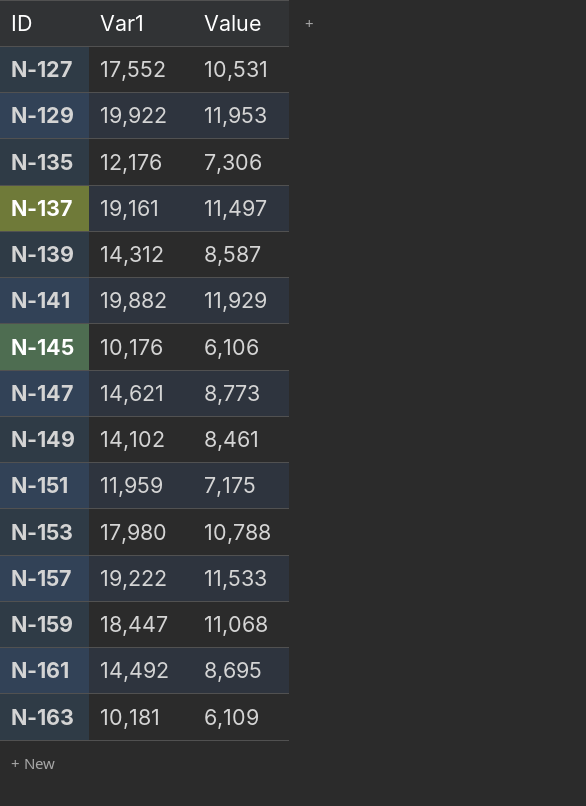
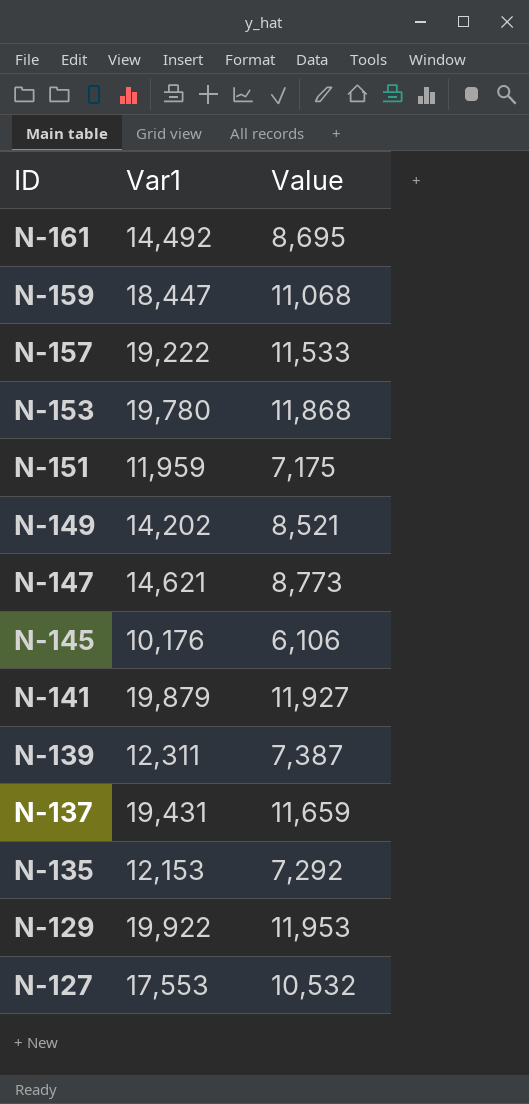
row order: ID ascending -> ID descending
row N-163: 10,181 | 6,109 -> none
N-153 | Var1: 17,980 -> 19,780
N-153 | Value: 10,788 -> 11,868
N-149 | Var1: 14,102 -> 14,202
N-149 | Value: 8,461 -> 8,521
N-141 | Var1: 19,882 -> 19,879
N-141 | Value: 11,929 -> 11,927
N-139 | Var1: 14,312 -> 12,311
N-139 | Value: 8,587 -> 7,387
N-137 | Var1: 19,161 -> 19,431
N-137 | Value: 11,497 -> 11,659
N-135 | Var1: 12,176 -> 12,153
N-135 | Value: 7,306 -> 7,292
N-127 | Var1: 17,552 -> 17,553
N-127 | Value: 10,531 -> 10,532

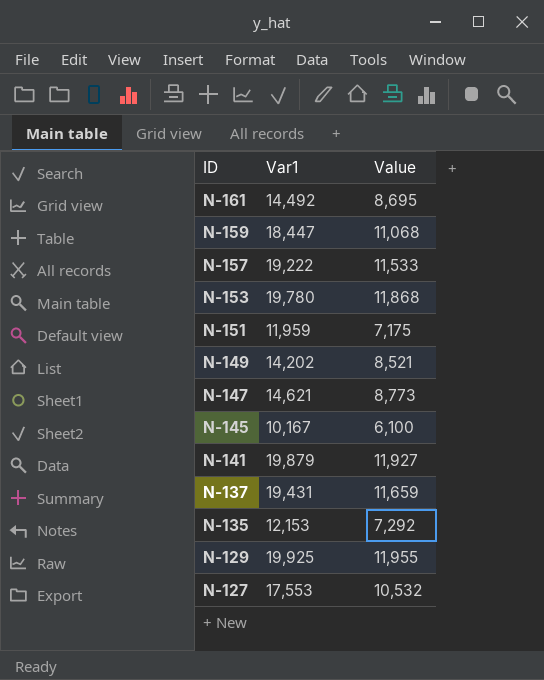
row N-139: 12,311 | 7,387 -> none
N-145 | Var1: 10,176 -> 10,167
N-145 | Value: 6,106 -> 6,100
N-129 | Var1: 19,922 -> 19,925
N-129 | Value: 11,953 -> 11,955

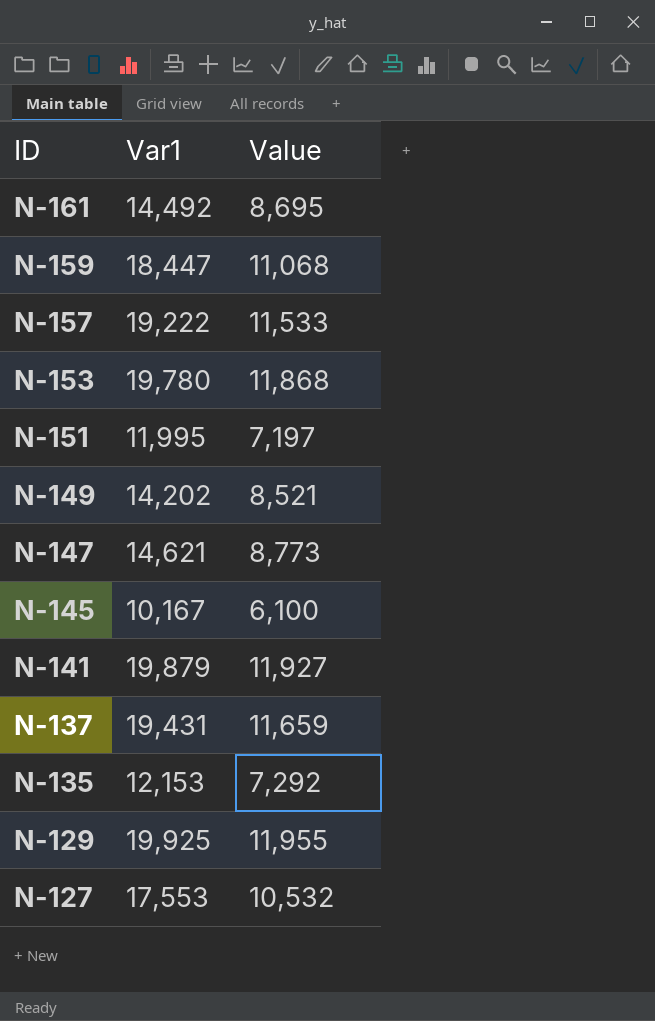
N-151 | Var1: 11,959 -> 11,995
N-151 | Value: 7,175 -> 7,197

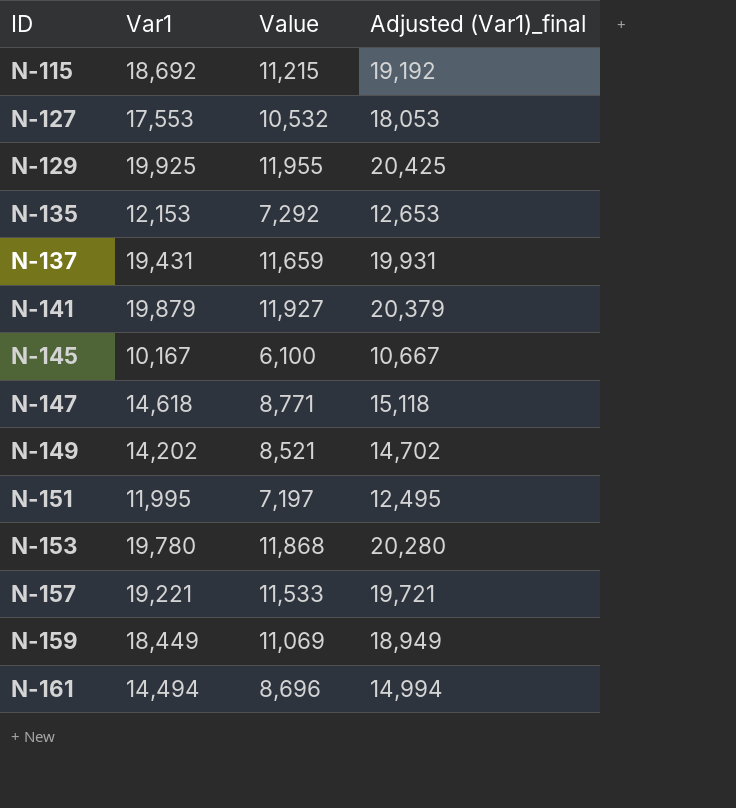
row order: ID descending -> ID ascending
column Adjusted (Var1)_final | formula: none -> [Var1] + 500
row N-115: none -> 18,692 | 11,215 | 19,192
N-147 | Var1: 14,621 -> 14,618
N-147 | Value: 8,773 -> 8,771
N-157 | Var1: 19,222 -> 19,221
N-159 | Var1: 18,447 -> 18,449
N-159 | Value: 11,068 -> 11,069
N-161 | Var1: 14,492 -> 14,494
N-161 | Value: 8,695 -> 8,696

